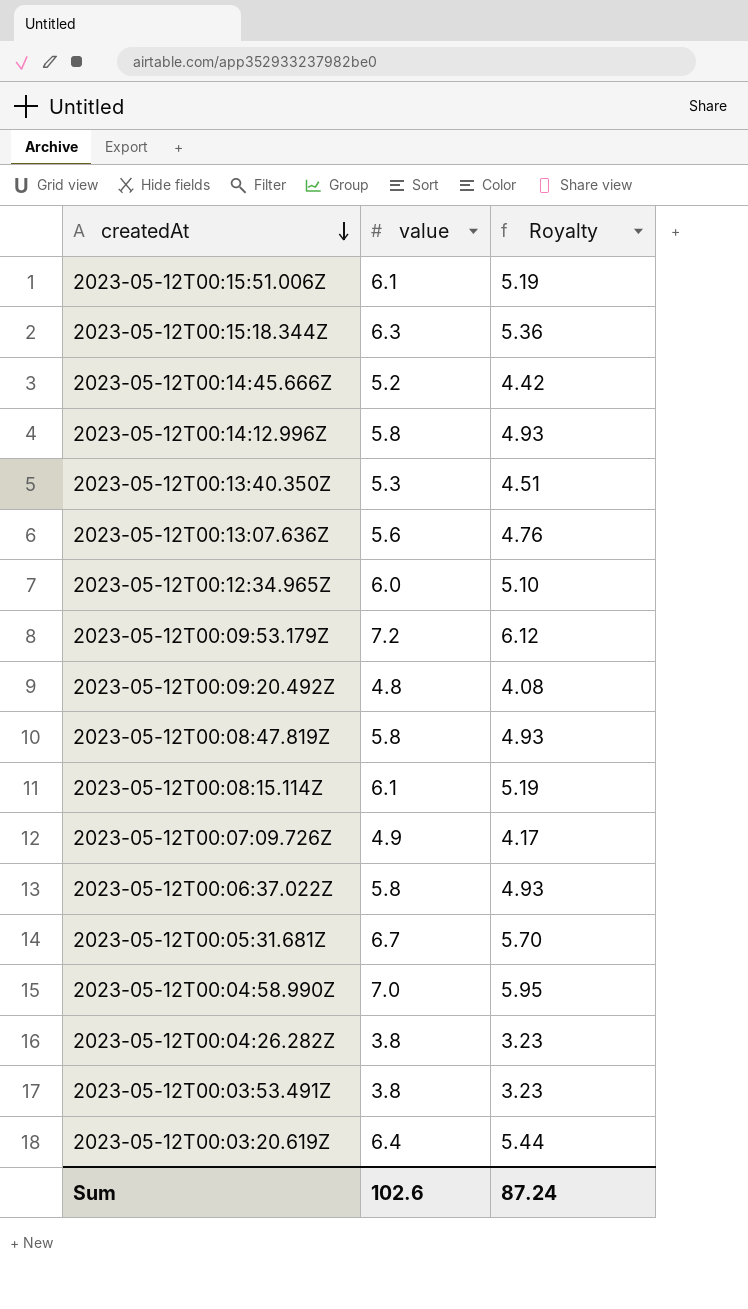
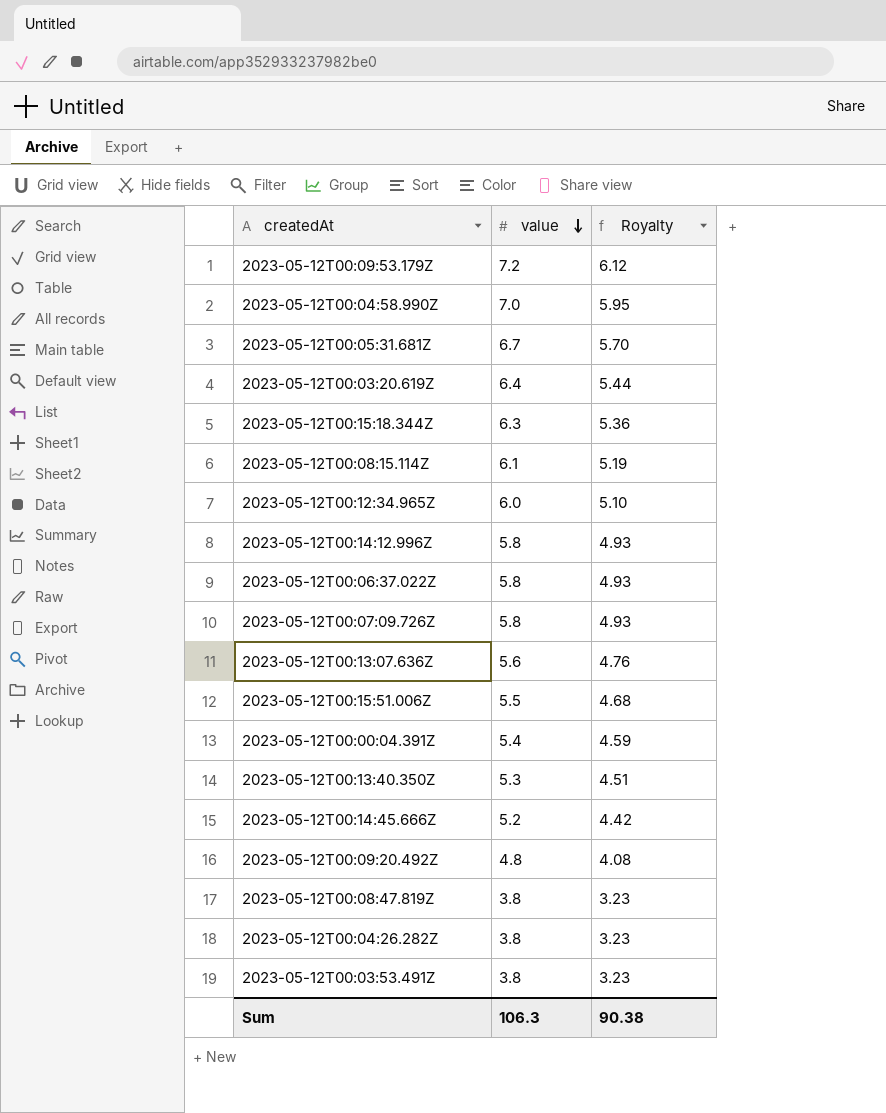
row order: createdAt descending -> value descending
2023-05-12T00:07:09.726Z | value: 4.9 -> 5.8
2023-05-12T00:07:09.726Z | Royalty: 4.17 -> 4.93
2023-05-12T00:15:51.006Z | value: 6.1 -> 5.5
2023-05-12T00:15:51.006Z | Royalty: 5.19 -> 4.68
row 2023-05-12T00:00:04.391Z: none -> 5.4 | 4.59
2023-05-12T00:08:47.819Z | value: 5.8 -> 3.8
2023-05-12T00:08:47.819Z | Royalty: 4.93 -> 3.23
Sum | value: 102.6 -> 106.3
Sum | Royalty: 87.24 -> 90.38

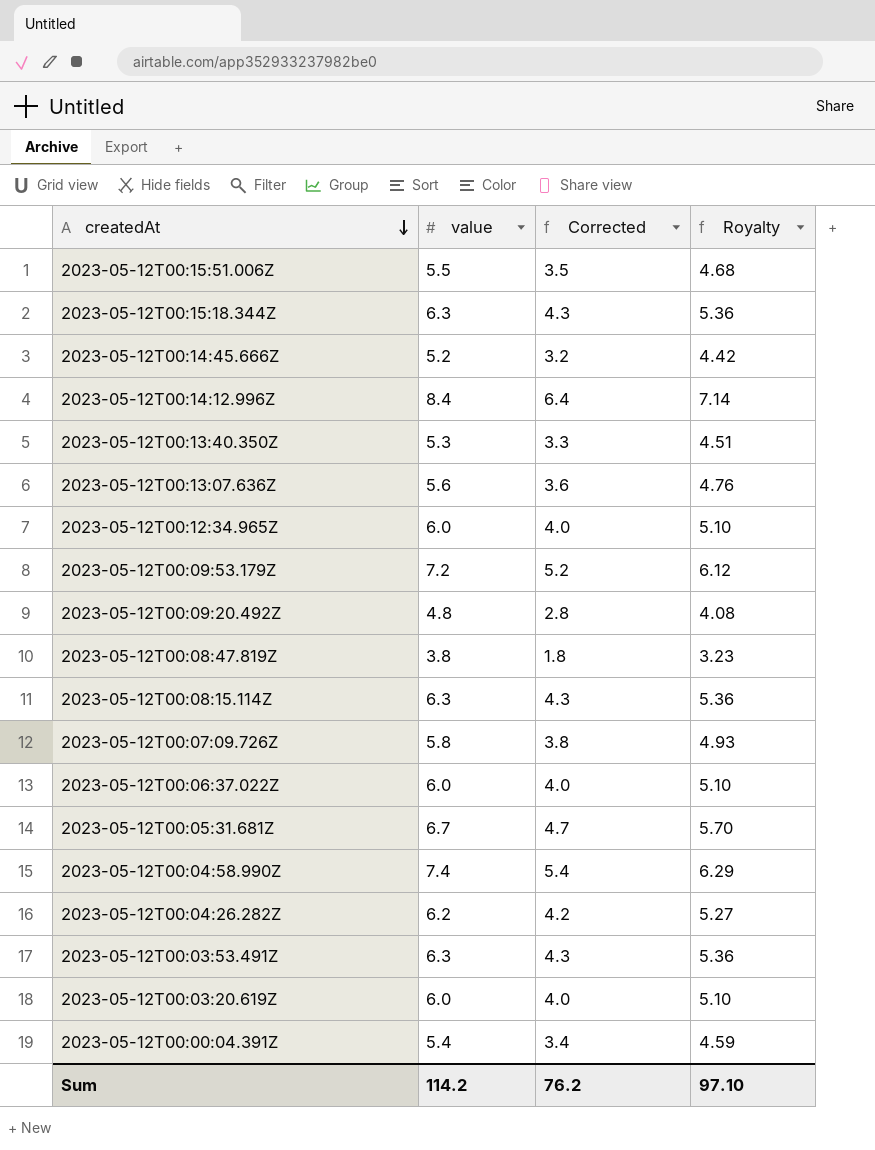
row order: value descending -> createdAt descending
column Corrected | formula: none -> [value] - 2
2023-05-12T00:14:12.996Z | value: 5.8 -> 8.4
2023-05-12T00:14:12.996Z | Royalty: 4.93 -> 7.14
2023-05-12T00:08:15.114Z | value: 6.1 -> 6.3
2023-05-12T00:08:15.114Z | Royalty: 5.19 -> 5.36
2023-05-12T00:06:37.022Z | value: 5.8 -> 6.0
2023-05-12T00:06:37.022Z | Royalty: 4.93 -> 5.10
2023-05-12T00:04:58.990Z | value: 7.0 -> 7.4
2023-05-12T00:04:58.990Z | Royalty: 5.95 -> 6.29
2023-05-12T00:04:26.282Z | value: 3.8 -> 6.2
2023-05-12T00:04:26.282Z | Royalty: 3.23 -> 5.27
2023-05-12T00:03:53.491Z | value: 3.8 -> 6.3
2023-05-12T00:03:53.491Z | Royalty: 3.23 -> 5.36
2023-05-12T00:03:20.619Z | value: 6.4 -> 6.0
2023-05-12T00:03:20.619Z | Royalty: 5.44 -> 5.10
Sum | value: 106.3 -> 114.2
Sum | Royalty: 90.38 -> 97.10

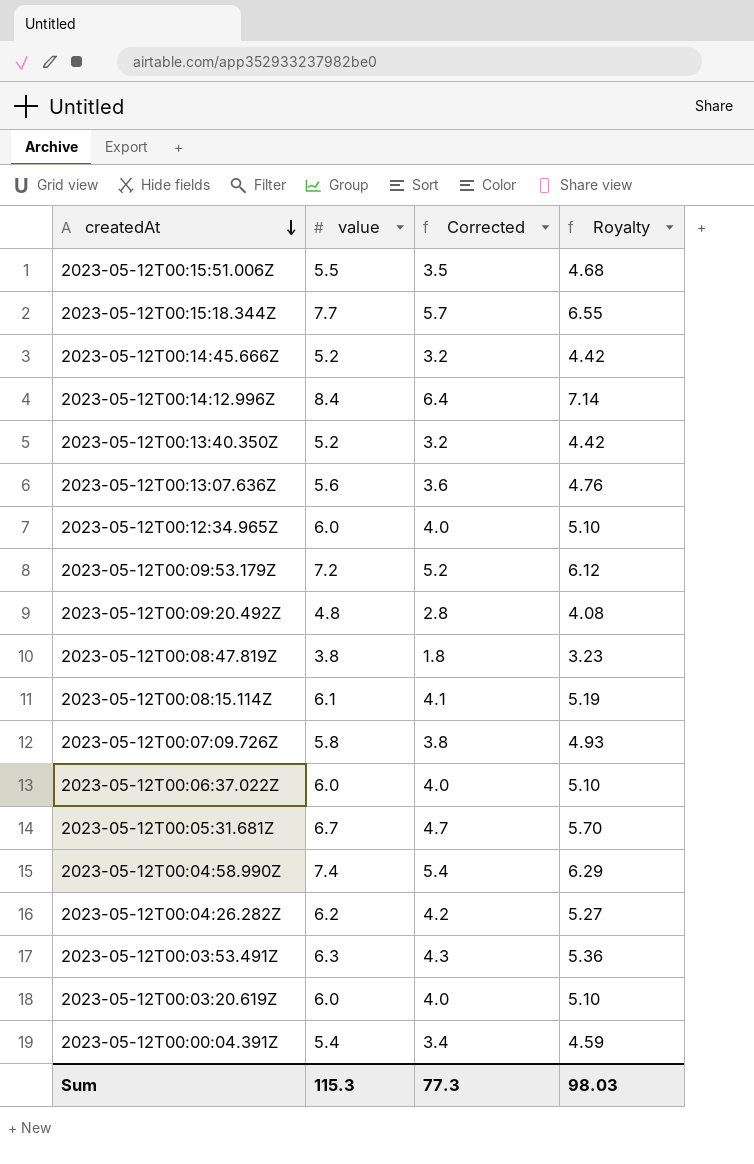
2023-05-12T00:15:18.344Z | value: 6.3 -> 7.7
2023-05-12T00:15:18.344Z | Corrected: 4.3 -> 5.7
2023-05-12T00:15:18.344Z | Royalty: 5.36 -> 6.55
2023-05-12T00:13:40.350Z | value: 5.3 -> 5.2
2023-05-12T00:13:40.350Z | Corrected: 3.3 -> 3.2
2023-05-12T00:13:40.350Z | Royalty: 4.51 -> 4.42
2023-05-12T00:08:15.114Z | value: 6.3 -> 6.1
2023-05-12T00:08:15.114Z | Corrected: 4.3 -> 4.1
2023-05-12T00:08:15.114Z | Royalty: 5.36 -> 5.19
Sum | value: 114.2 -> 115.3
Sum | Corrected: 76.2 -> 77.3
Sum | Royalty: 97.10 -> 98.03

